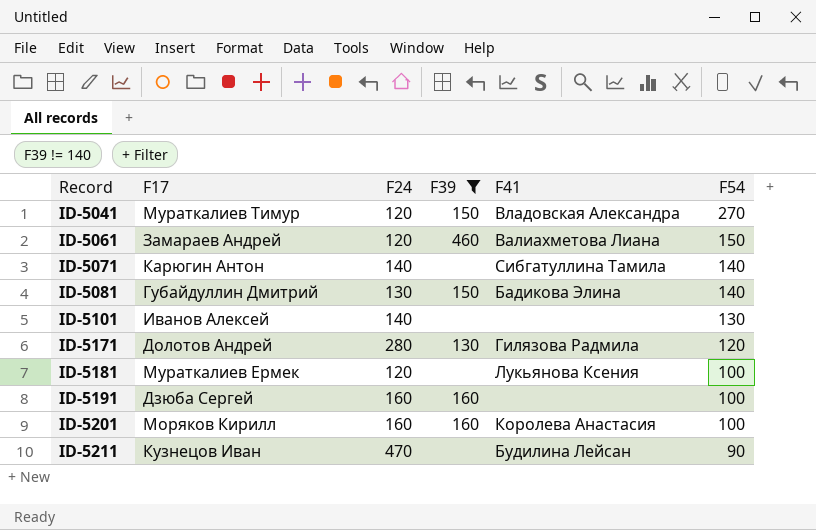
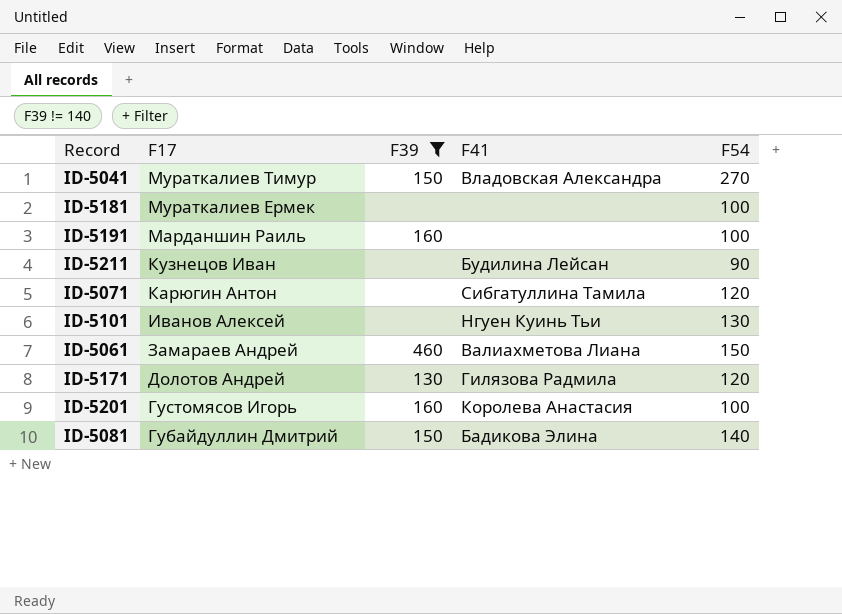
row order: Record ascending -> F17 descending
column F24 | position: 3 -> none
ID-5181 | F41: Лукьянова Ксения -> none
ID-5191 | F17: Дзюба Сергей -> Марданшин Раиль
ID-5071 | F54: 140 -> 120
ID-5101 | F41: none -> Нгуен Куинь Тьи
ID-5201 | F17: Моряков Кирилл -> Густомясов Игорь

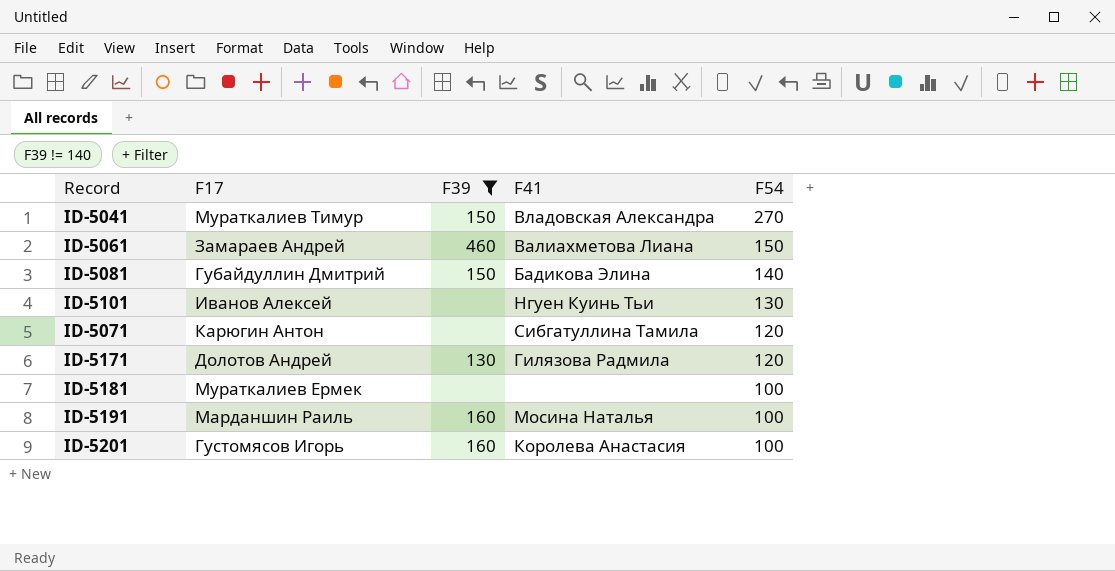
row order: F17 descending -> F54 descending
row ID-5211: Кузнецов Иван | none | Будилина Лейсан | 90 -> none
ID-5191 | F41: none -> Мосина Наталья

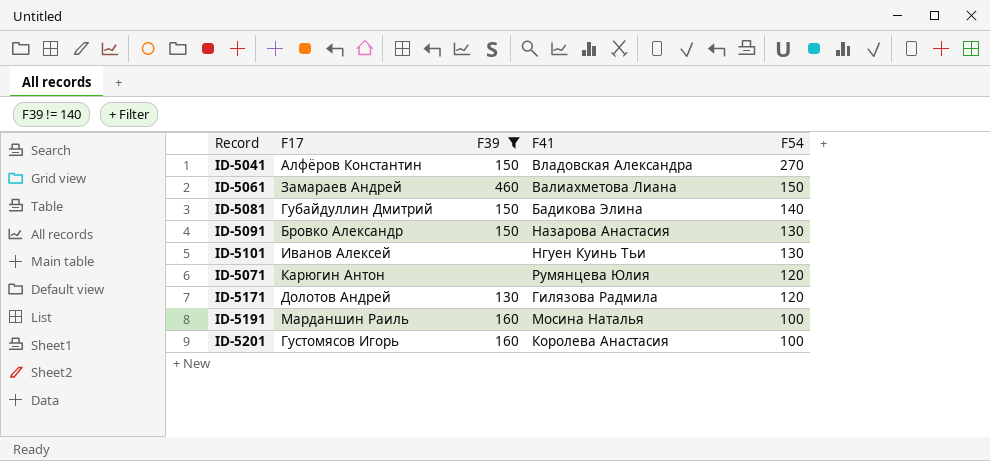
row ID-5181: Мураткалиев Ермек | none | none | 100 -> none
ID-5041 | F17: Мураткалиев Тимур -> Алфёров Константин
row ID-5091: none -> Бровко Александр | 150 | Назарова Анастасия | 130
ID-5071 | F41: Сибгатуллина Тамила -> Румянцева Юлия

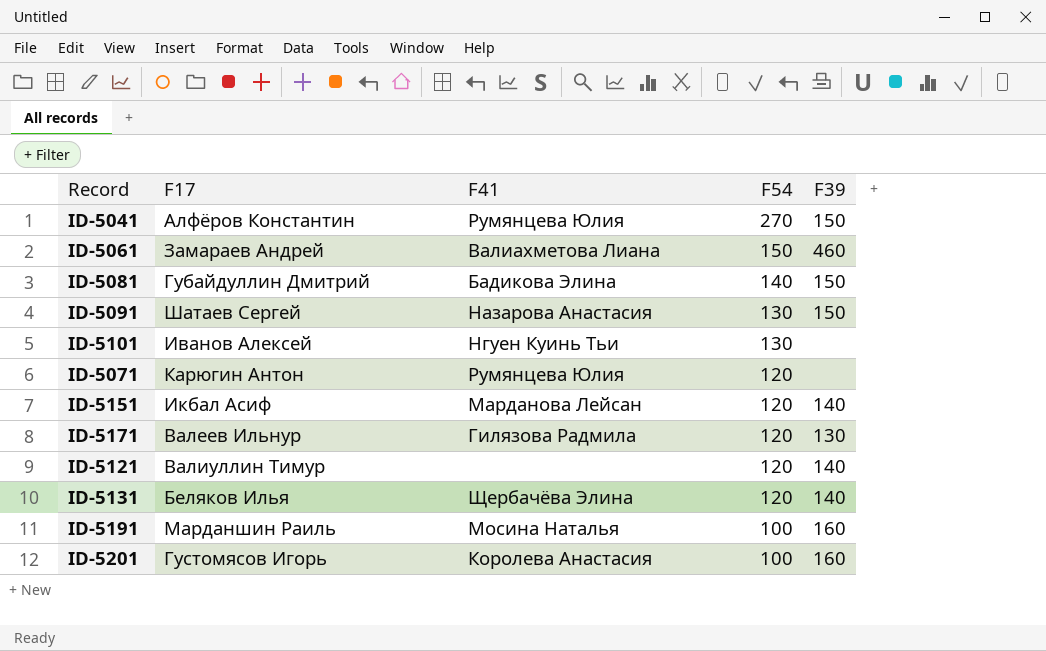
filter: F39 != 140 -> none
column F39 | position: 3 -> 5
ID-5041 | F41: Владовская Александра -> Румянцева Юлия
ID-5091 | F17: Бровко Александр -> Шатаев Сергей
ID-5171 | F17: Долотов Андрей -> Валеев Ильнур

